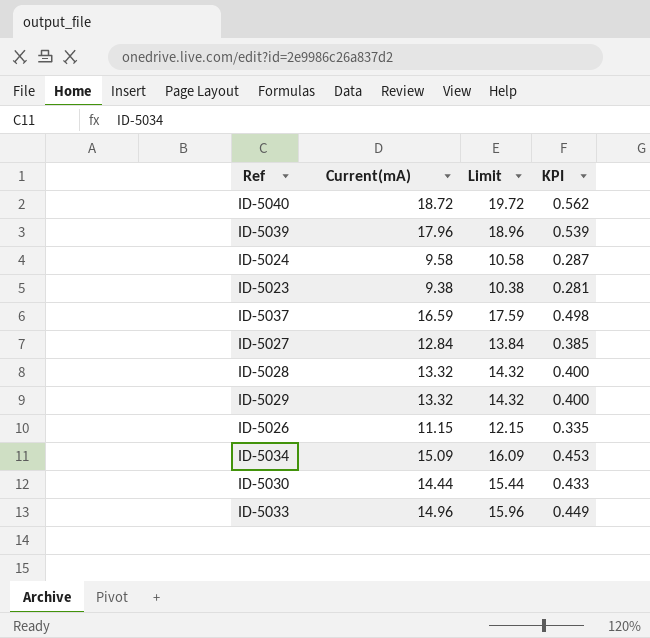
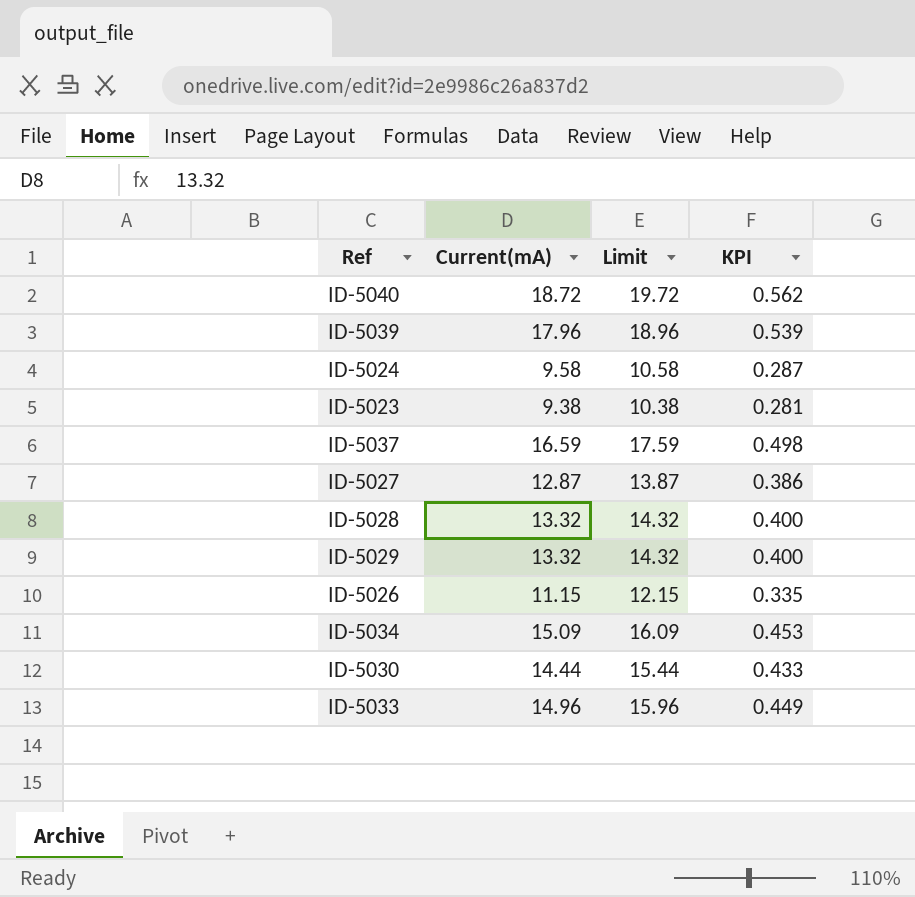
ID-5027 | Current(mA): 12.84 -> 12.87
ID-5027 | Limit: 13.84 -> 13.87
ID-5027 | KPI: 0.385 -> 0.386

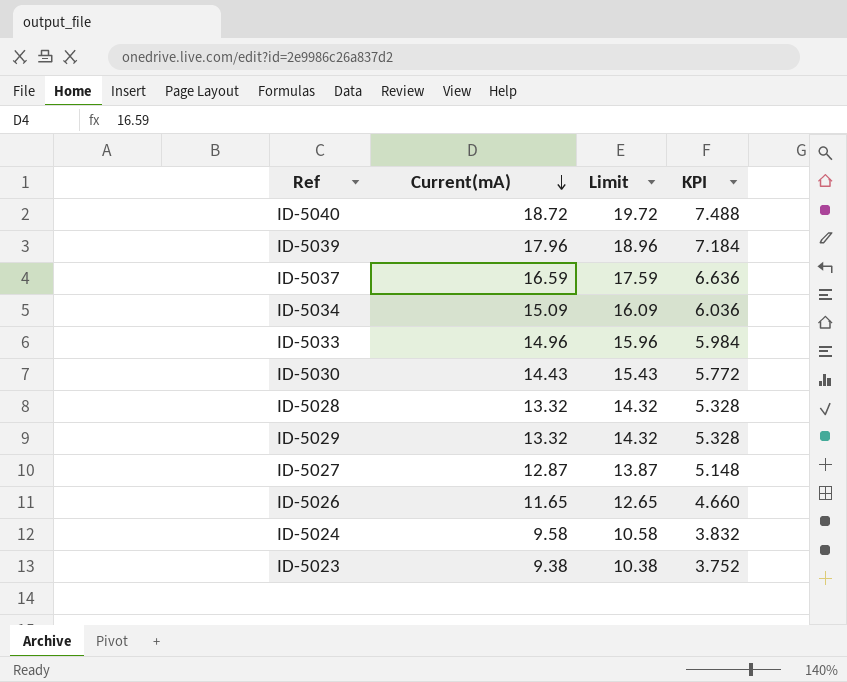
row order: none -> Current(mA) descending
column KPI | formula: [Current(mA)] * 0.03 -> [Current(mA)] * 0.4
ID-5030 | Current(mA): 14.44 -> 14.43
ID-5030 | Limit: 15.44 -> 15.43
ID-5026 | Current(mA): 11.15 -> 11.65
ID-5026 | Limit: 12.15 -> 12.65

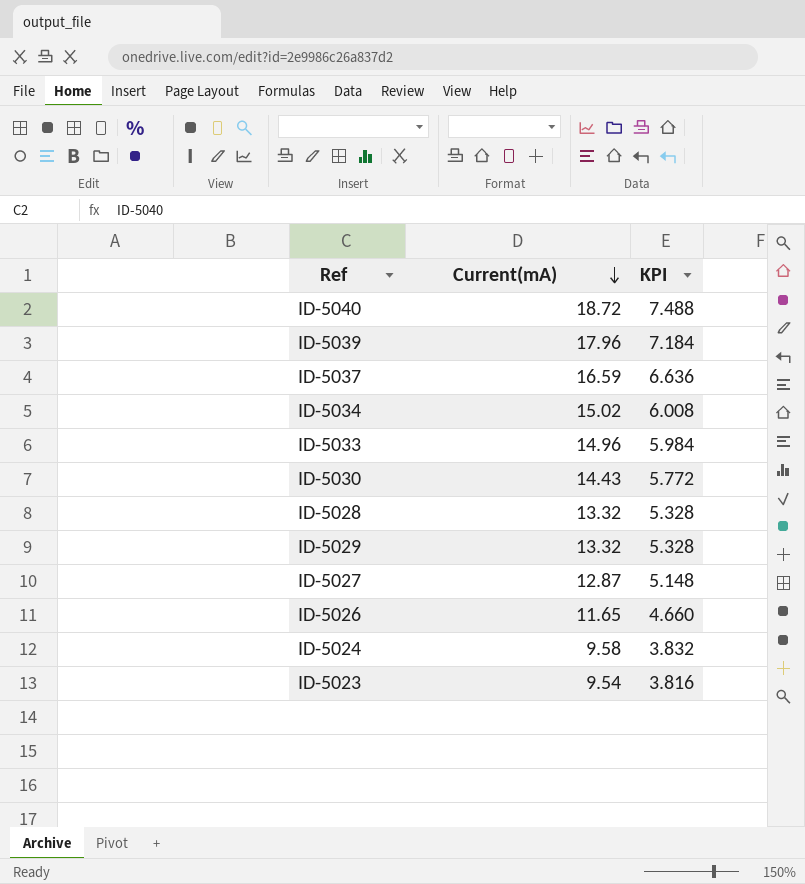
column Limit | formula: [Current(mA)] + 1 -> none
ID-5034 | Current(mA): 15.09 -> 15.02
ID-5034 | KPI: 6.036 -> 6.008
ID-5023 | Current(mA): 9.38 -> 9.54
ID-5023 | KPI: 3.752 -> 3.816

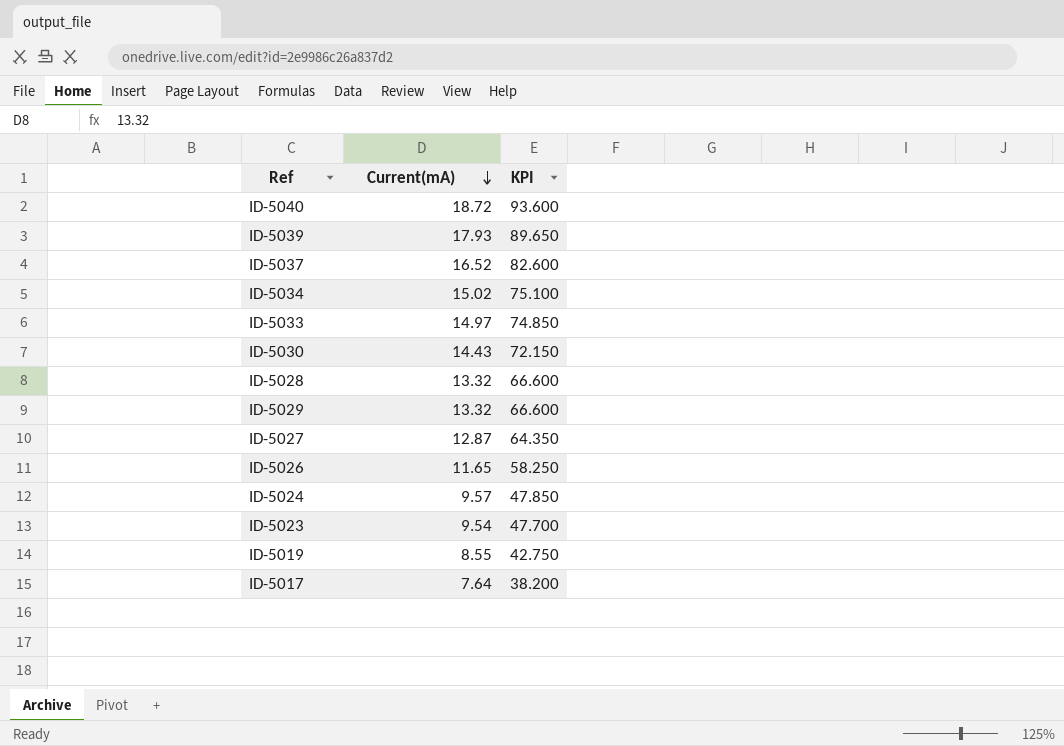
column KPI | formula: [Current(mA)] * 0.4 -> [Current(mA)] * 5
ID-5039 | Current(mA): 17.96 -> 17.93
ID-5037 | Current(mA): 16.59 -> 16.52
ID-5033 | Current(mA): 14.96 -> 14.97
ID-5024 | Current(mA): 9.58 -> 9.57
row ID-5019: none -> 8.55 | 42.750
row ID-5017: none -> 7.64 | 38.200

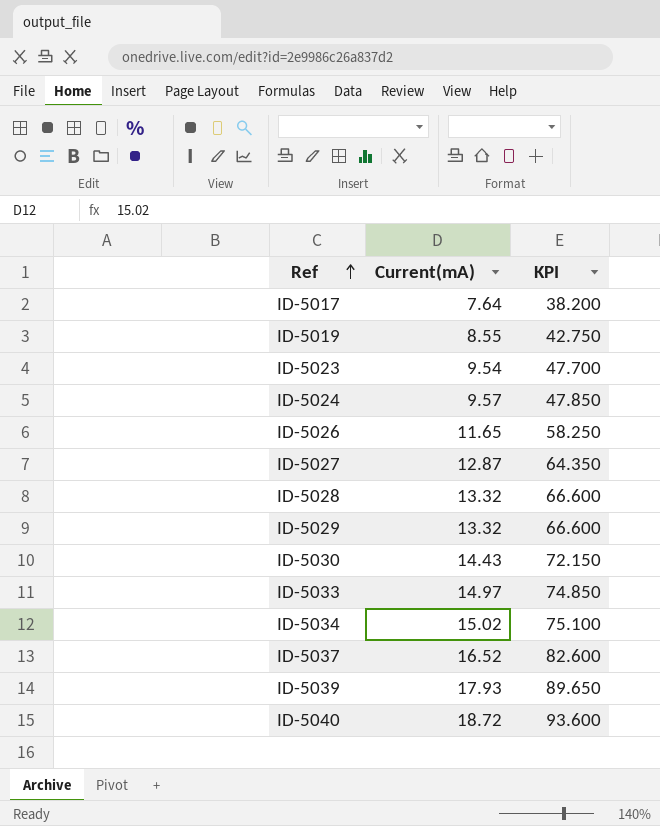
row order: Current(mA) descending -> Ref ascending

